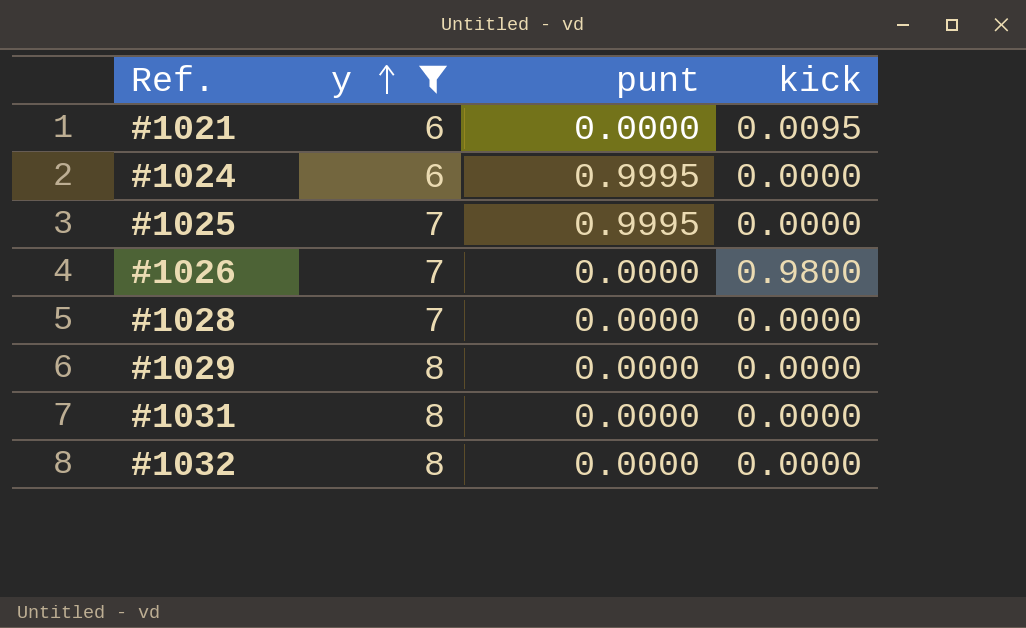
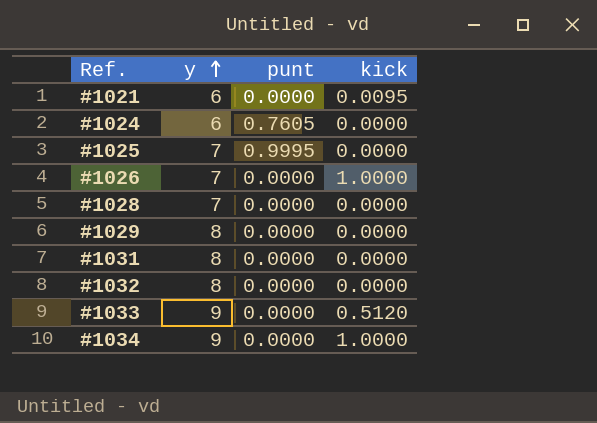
filter: y != 9 -> none
#1024 | punt: 0.9995 -> 0.7605
#1026 | kick: 0.9800 -> 1.0000

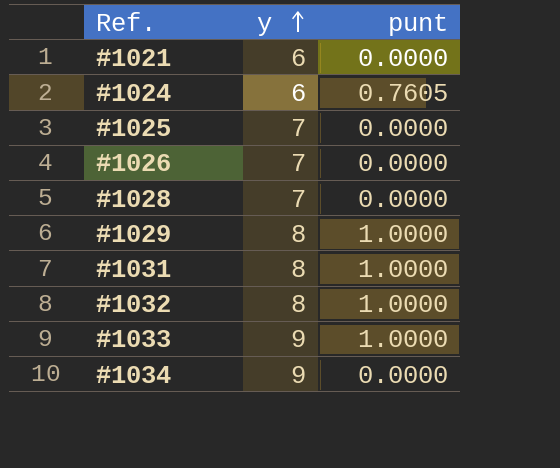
column kick | position: 4 -> none
#1025 | punt: 0.9995 -> 0.0000
#1029 | punt: 0.0000 -> 1.0000
#1031 | punt: 0.0000 -> 1.0000
#1032 | punt: 0.0000 -> 1.0000
#1033 | punt: 0.0000 -> 1.0000

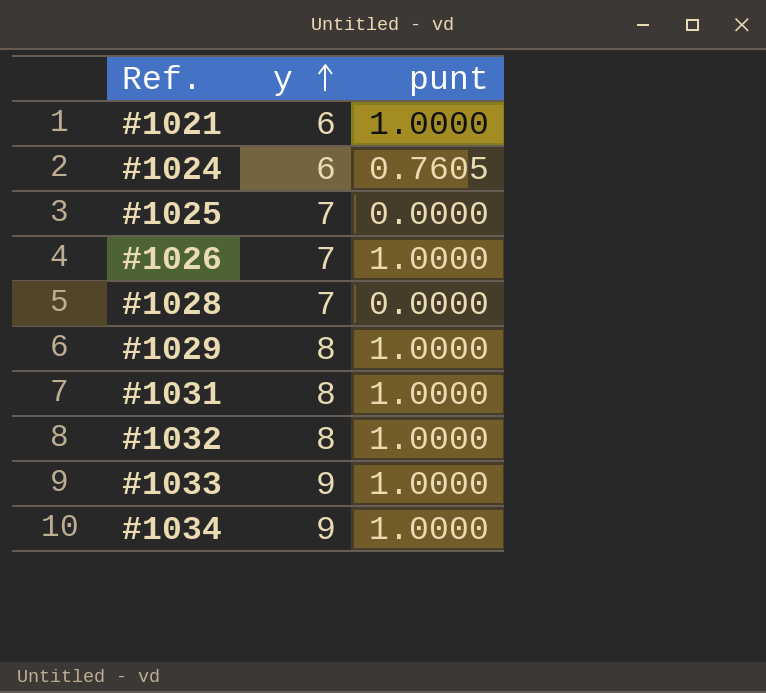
#1021 | punt: 0.0000 -> 1.0000
#1026 | punt: 0.0000 -> 1.0000
#1034 | punt: 0.0000 -> 1.0000

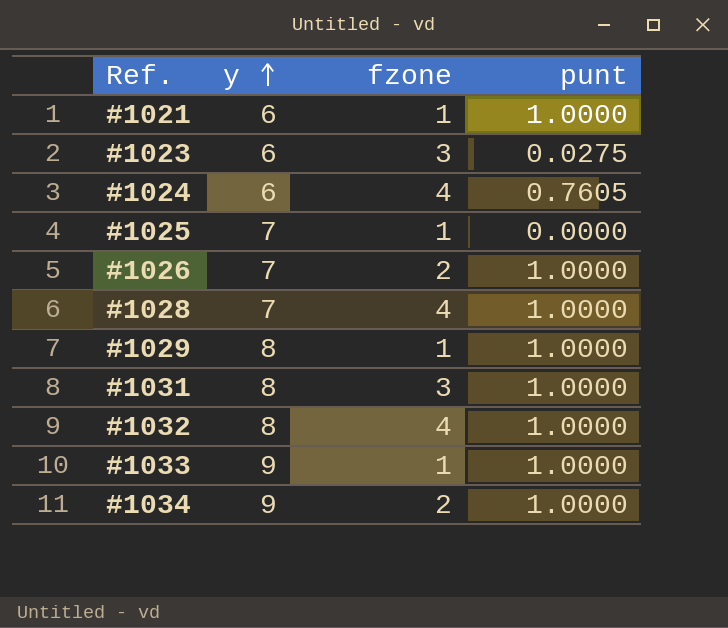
column fzone | position: none -> 3
row #1023: none -> 6 | 3 | 0.0275
#1028 | punt: 0.0000 -> 1.0000

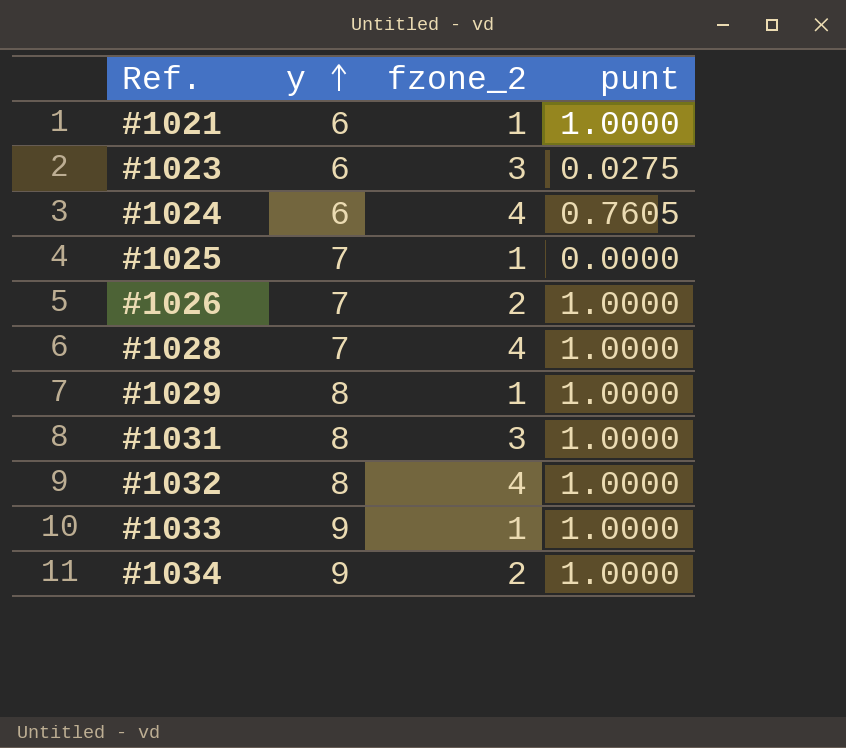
column name: fzone -> fzone_2

